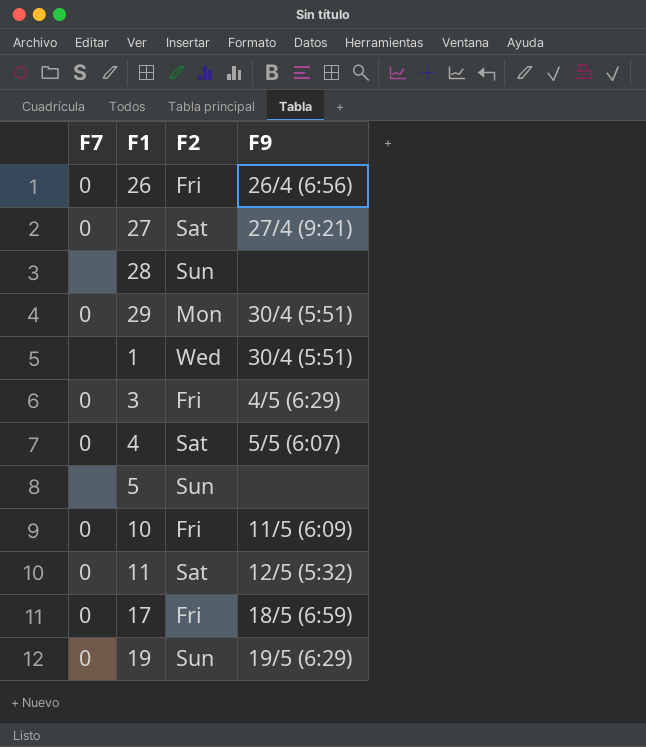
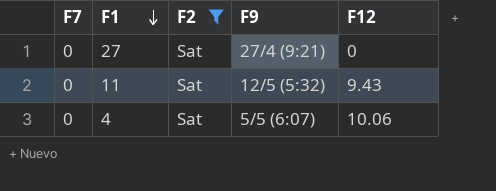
filter: none -> F2 = Sat
row order: none -> F1 descending
column F12 | position: none -> 5

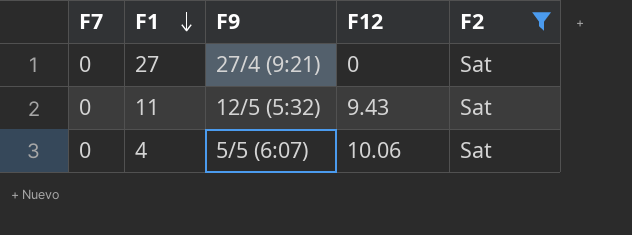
column F2 | position: 3 -> 5

